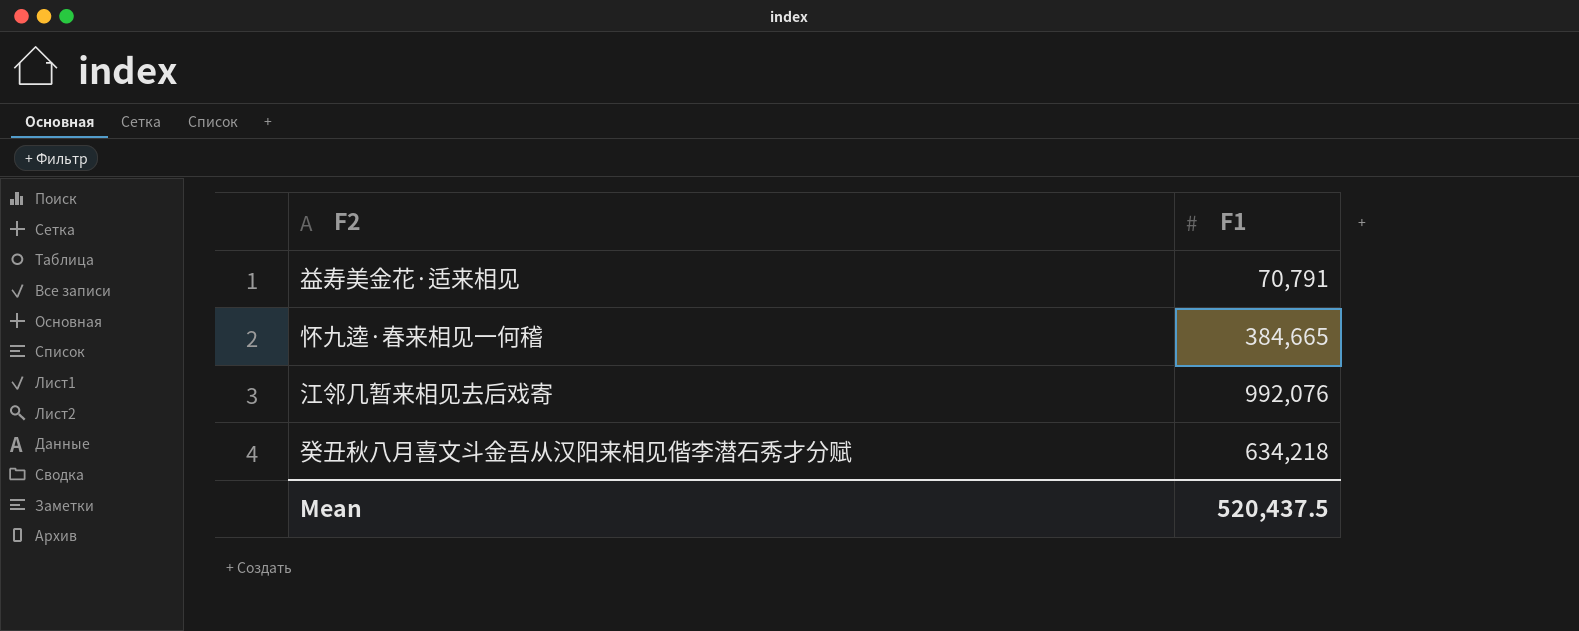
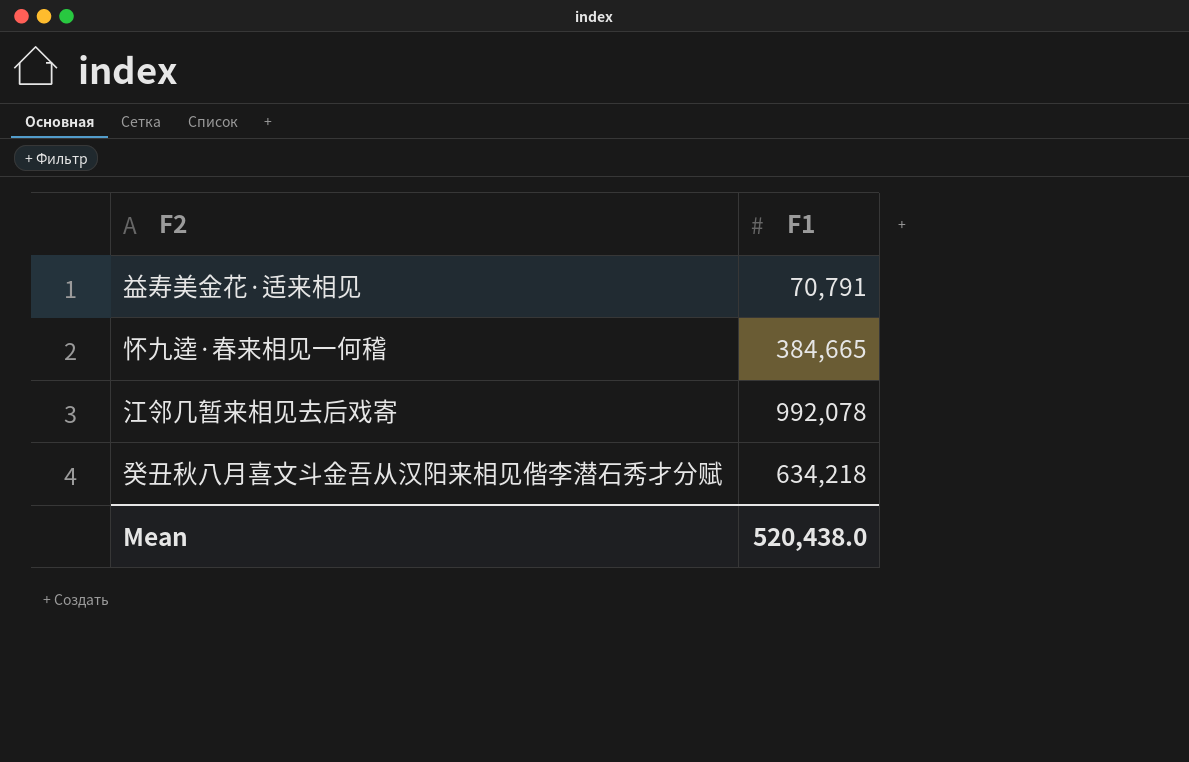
江邻几暂来相见去后戏寄 | F1: 992,076 -> 992,078
Mean | F1: 520,437.5 -> 520,438.0

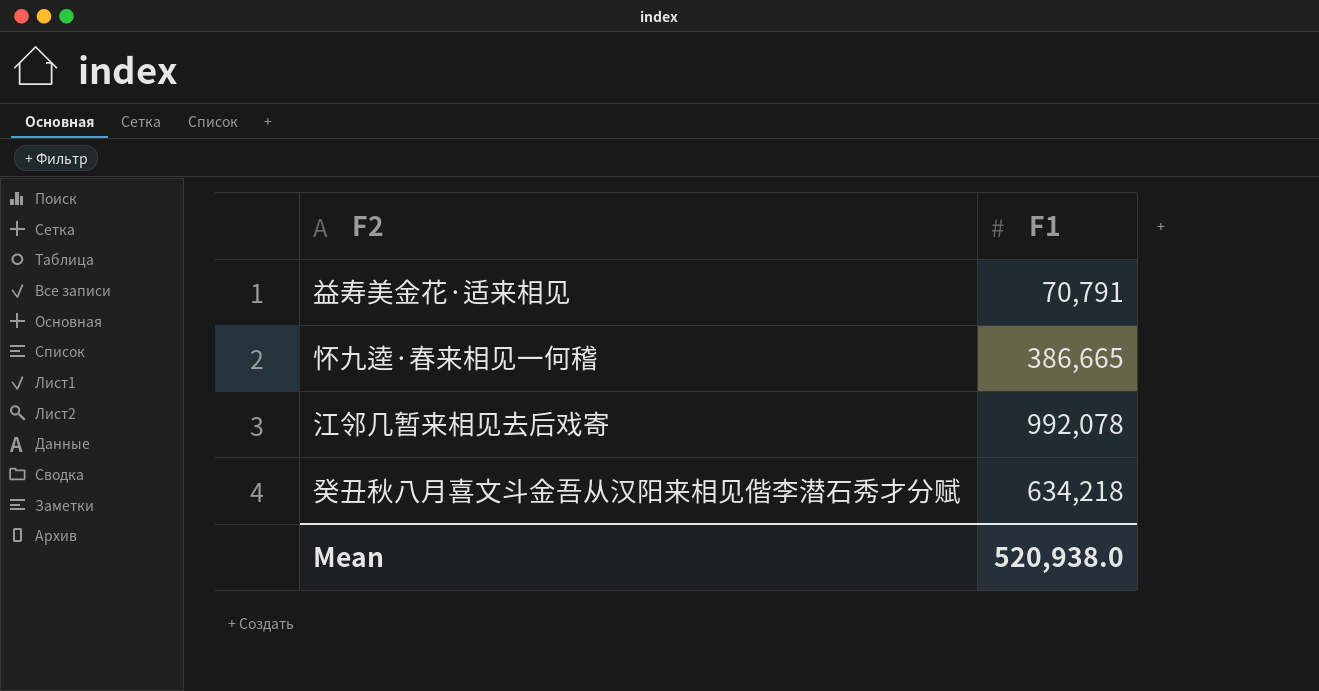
怀九逵·春来相见一何稽 | F1: 384,665 -> 386,665
Mean | F1: 520,438.0 -> 520,938.0

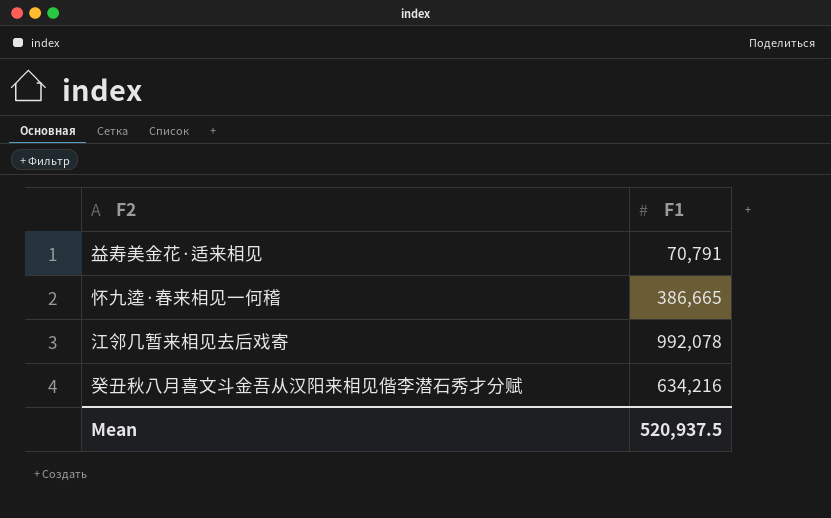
癸丑秋八月喜文斗金吾从汉阳来相见偕李潜石秀才分赋 | F1: 634,218 -> 634,216
Mean | F1: 520,938.0 -> 520,937.5

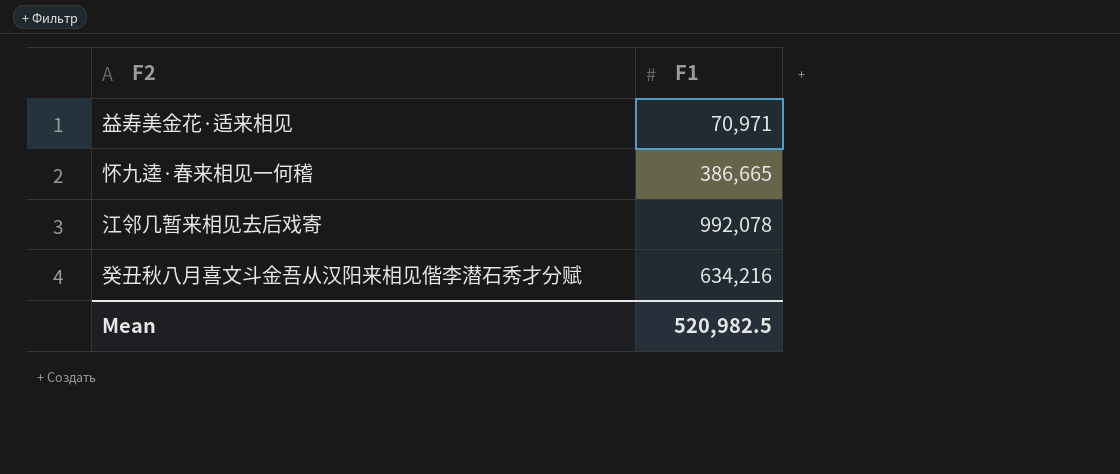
益寿美金花·适来相见 | F1: 70,791 -> 70,971
Mean | F1: 520,937.5 -> 520,982.5

